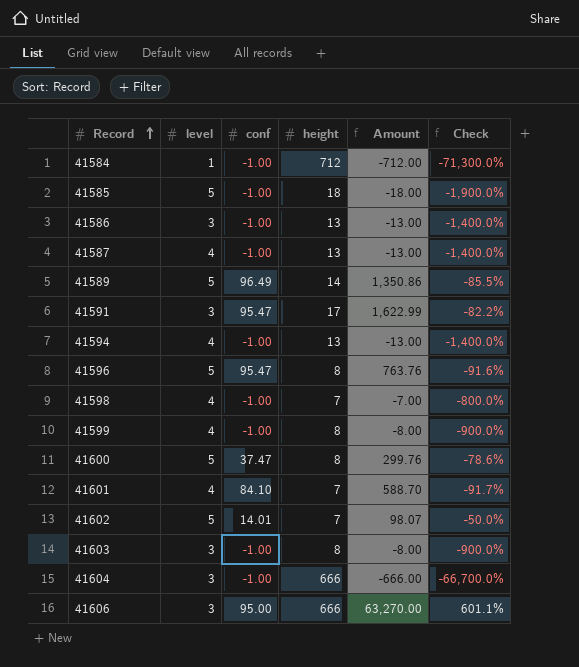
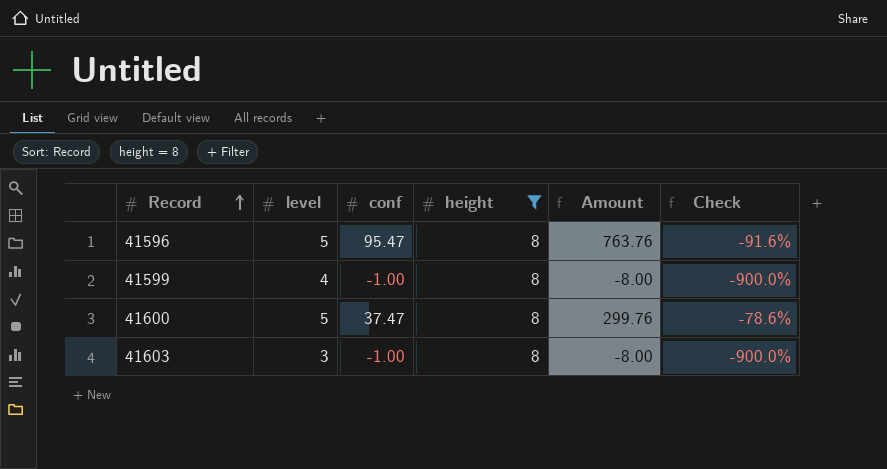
filter: none -> height = 8

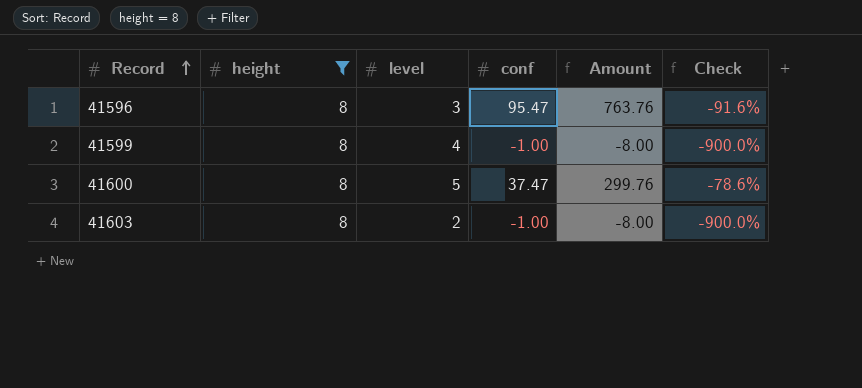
column height | position: 4 -> 2
41596 | level: 5 -> 3
41603 | level: 3 -> 2

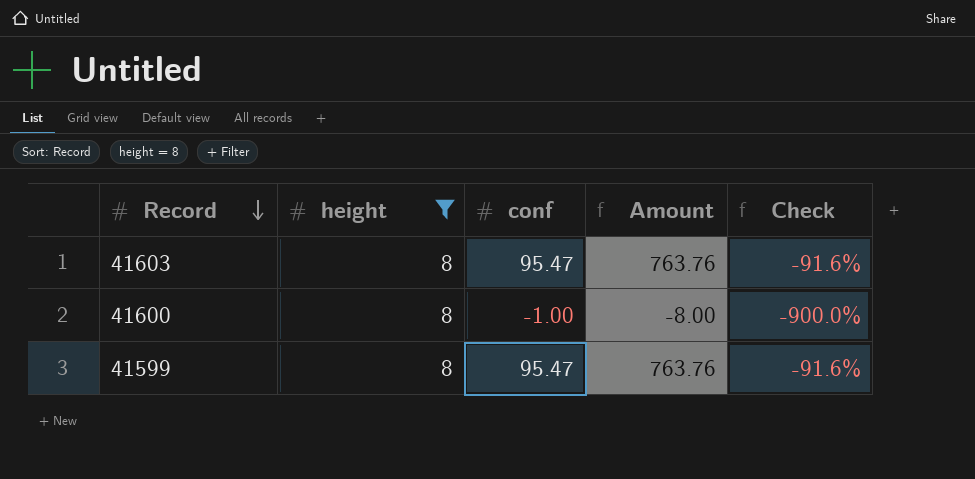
row order: Record ascending -> Record descending
column level | position: 3 -> none
row 41596: 8 | 3 | 95.47 | 763.76 | -91.6% -> none
41603 | conf: -1.00 -> 95.47
41603 | Amount: -8.00 -> 763.76
41603 | Check: -900.0% -> -91.6%
41600 | conf: 37.47 -> -1.00
41600 | Amount: 299.76 -> -8.00
41600 | Check: -78.6% -> -900.0%
41599 | conf: -1.00 -> 95.47
41599 | Amount: -8.00 -> 763.76
41599 | Check: -900.0% -> -91.6%

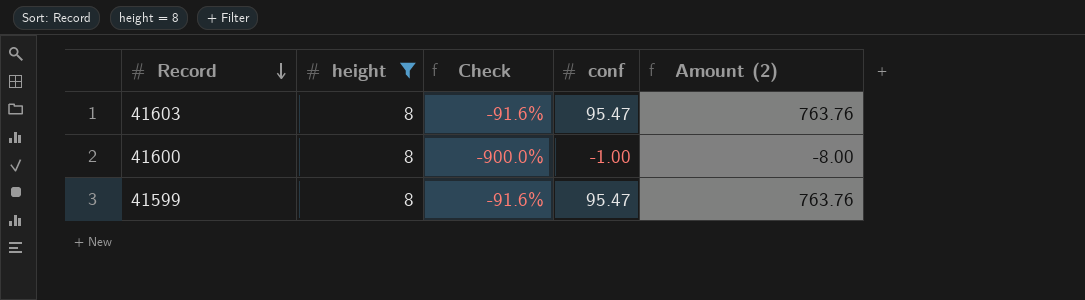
column Check | position: 5 -> 3
column name: Amount -> Amount (2)

